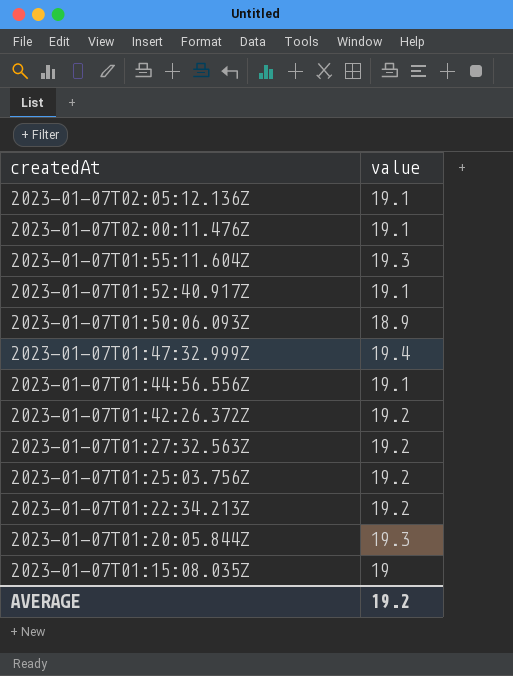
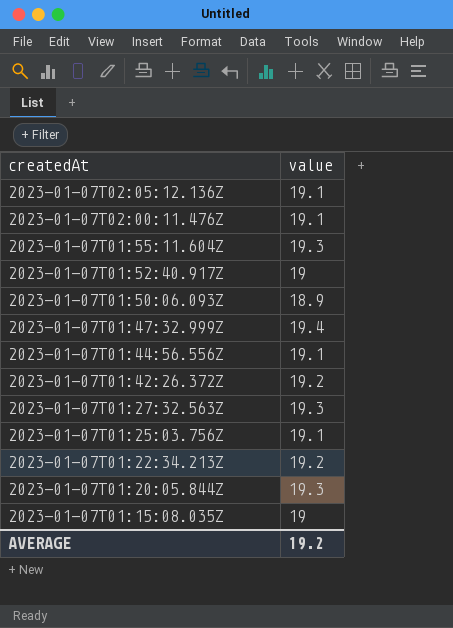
2023-01-07T01:52:40.917Z | value: 19.1 -> 19
2023-01-07T01:27:32.563Z | value: 19.2 -> 19.3
2023-01-07T01:25:03.756Z | value: 19.2 -> 19.1

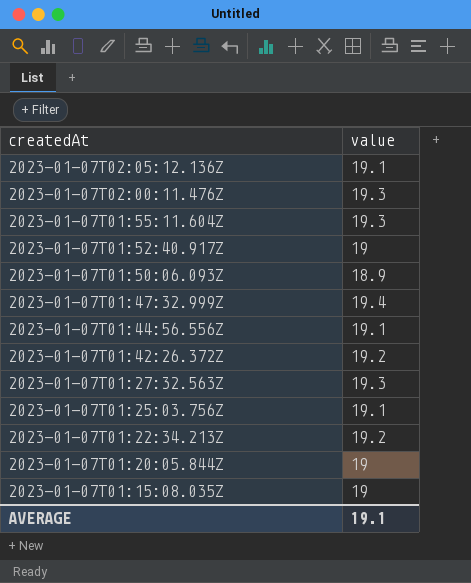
2023-01-07T02:00:11.476Z | value: 19.1 -> 19.3
2023-01-07T01:20:05.844Z | value: 19.3 -> 19
AVERAGE | value: 19.2 -> 19.1

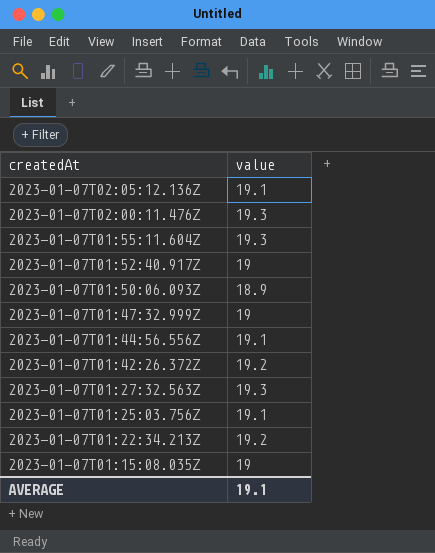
row 2023-01-07T01:20:05.844Z: 19 -> none
2023-01-07T01:47:32.999Z | value: 19.4 -> 19

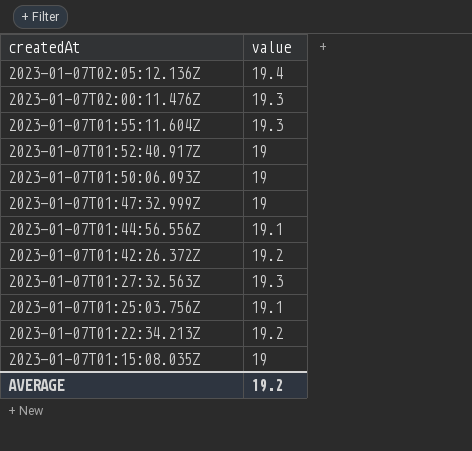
2023-01-07T02:05:12.136Z | value: 19.1 -> 19.4
2023-01-07T01:50:06.093Z | value: 18.9 -> 19
AVERAGE | value: 19.1 -> 19.2

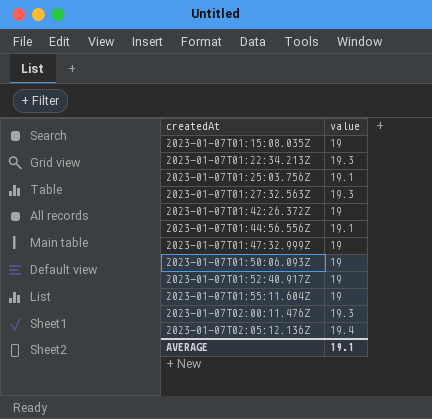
row order: createdAt descending -> createdAt ascending
2023-01-07T01:22:34.213Z | value: 19.2 -> 19.3
2023-01-07T01:42:26.372Z | value: 19.2 -> 19
2023-01-07T01:55:11.604Z | value: 19.3 -> 19
AVERAGE | value: 19.2 -> 19.1

